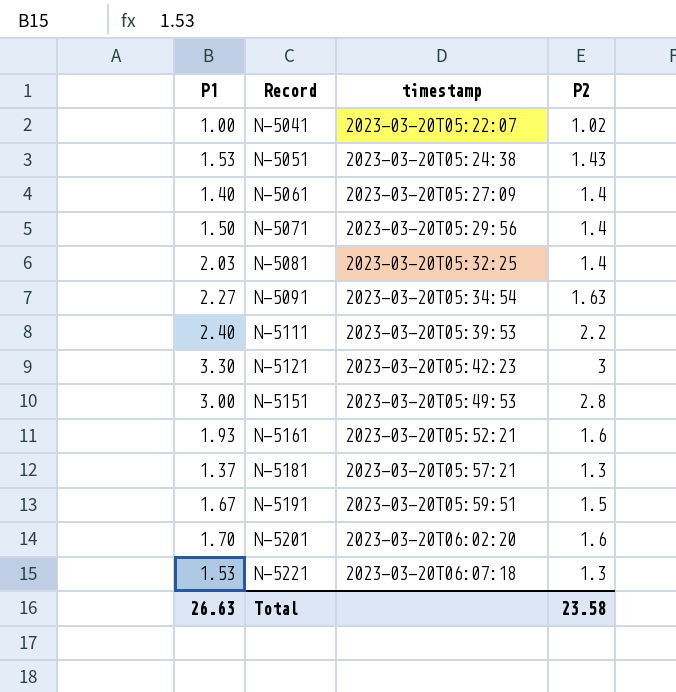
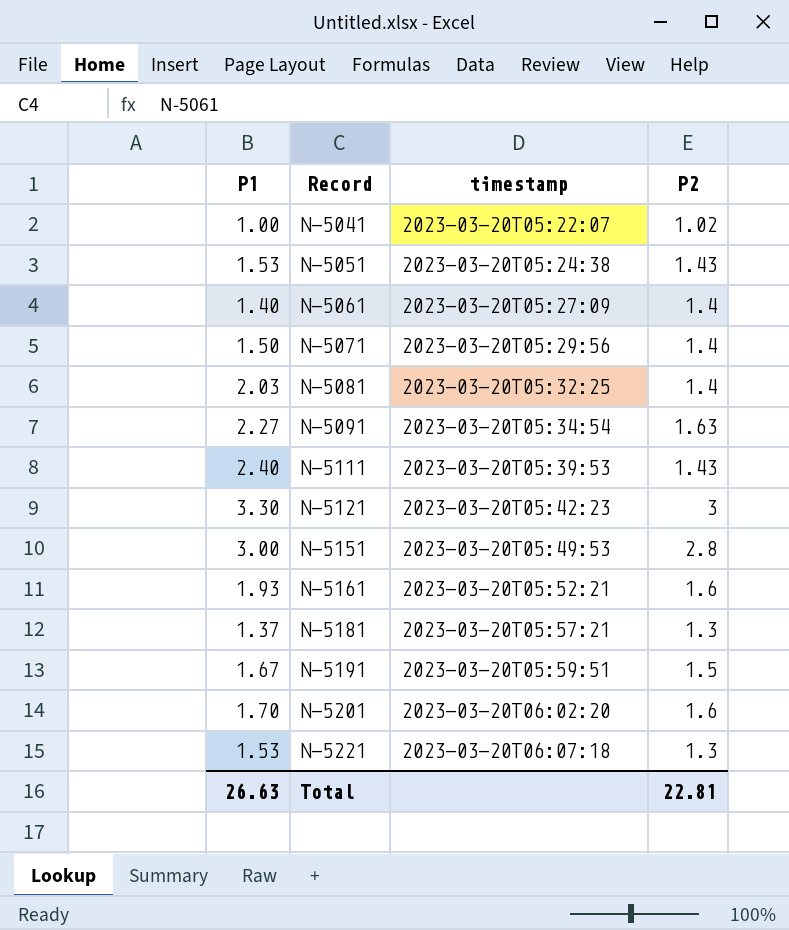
N-5111 | P2: 2.2 -> 1.43
Total | P2: 23.58 -> 22.81

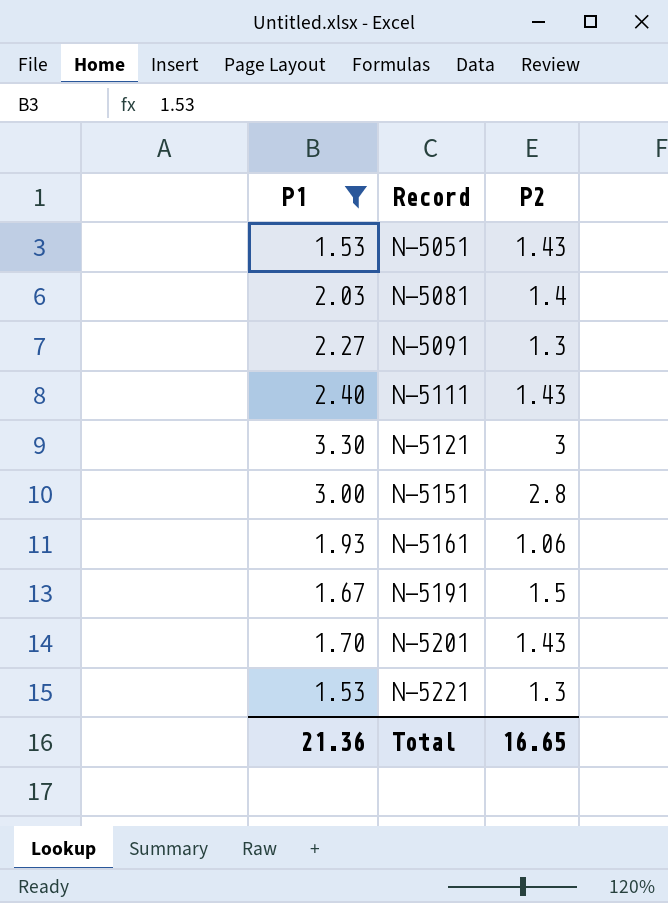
filter: none -> P1 >= 1.53
column timestamp | position: 3 -> none
N-5091 | P2: 1.63 -> 1.3
N-5161 | P2: 1.6 -> 1.06
N-5201 | P2: 1.6 -> 1.43
Total | P1: 26.63 -> 21.36
Total | P2: 22.81 -> 16.65

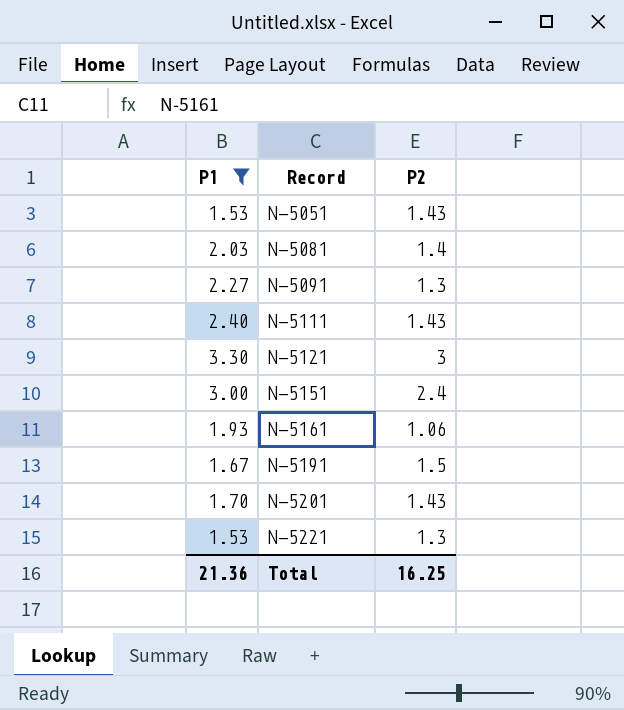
N-5151 | P2: 2.8 -> 2.4
Total | P2: 16.65 -> 16.25

